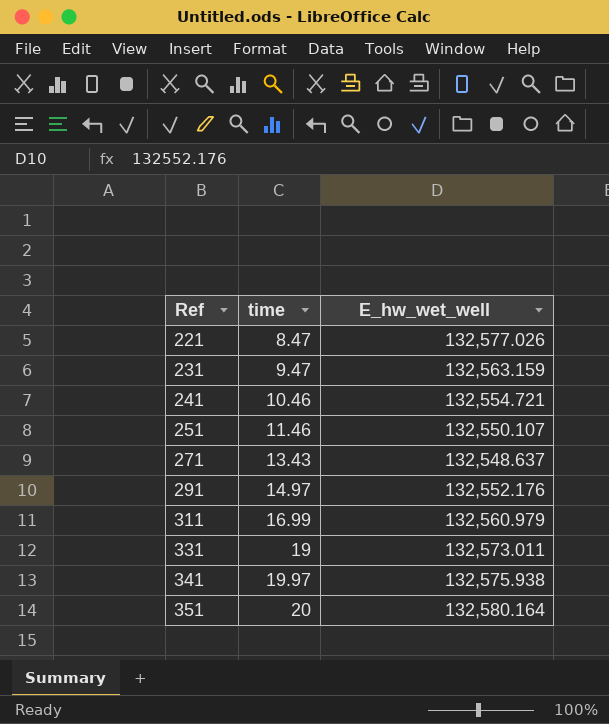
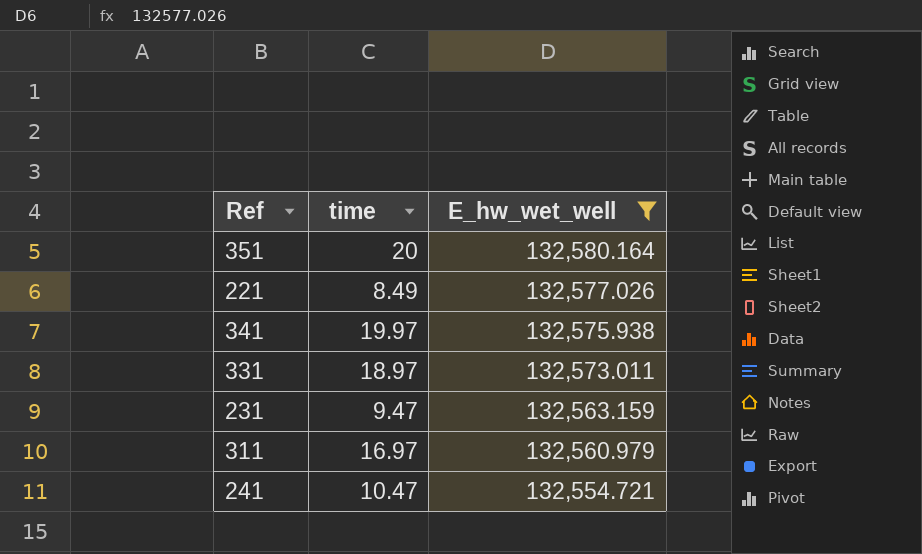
filter: none -> E_hw_wet_well >= 132,554.721
row order: Ref ascending -> E_hw_wet_well descending
221 | time: 8.47 -> 8.49
331 | time: 19 -> 18.97
311 | time: 16.99 -> 16.97
241 | time: 10.46 -> 10.47

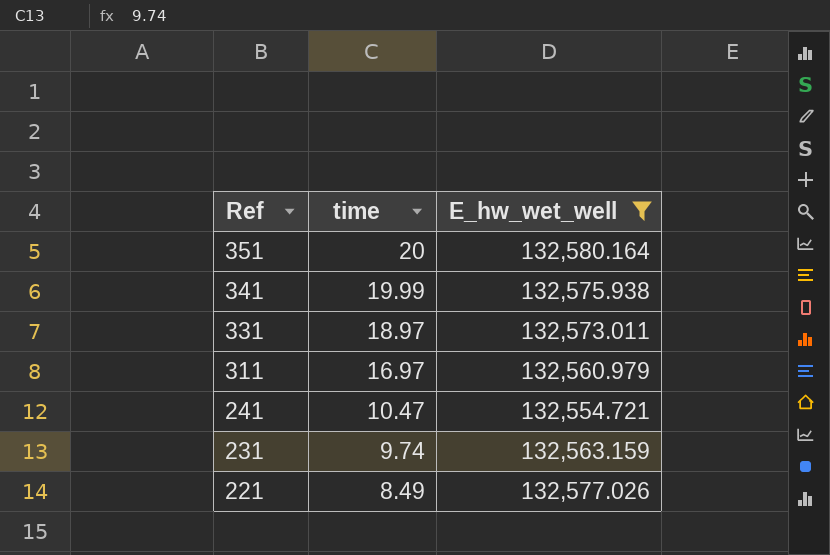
row order: E_hw_wet_well descending -> Ref descending
341 | time: 19.97 -> 19.99
231 | time: 9.47 -> 9.74

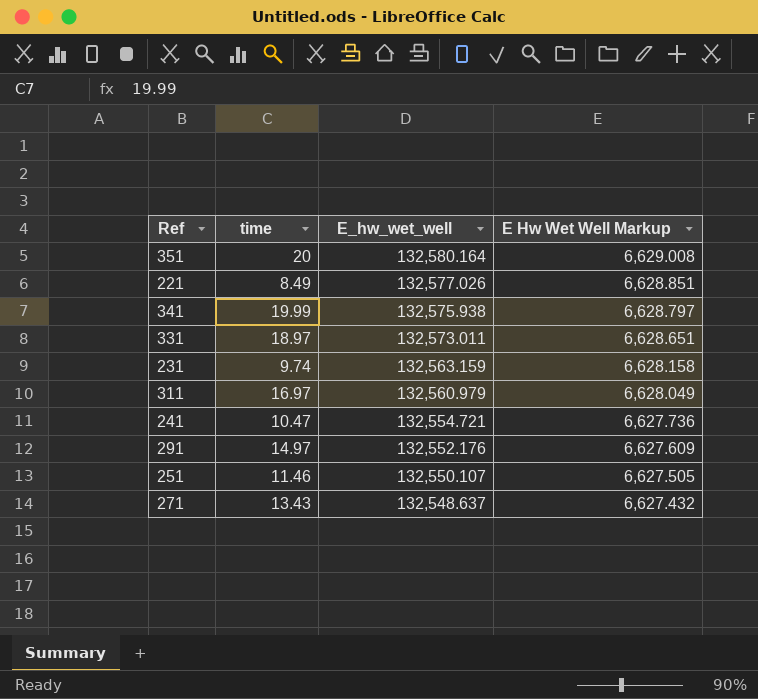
filter: E_hw_wet_well >= 132,554.721 -> none
row order: Ref descending -> E_hw_wet_well descending
column E Hw Wet Well Markup | formula: none -> [E_hw_wet_well] * 0.05

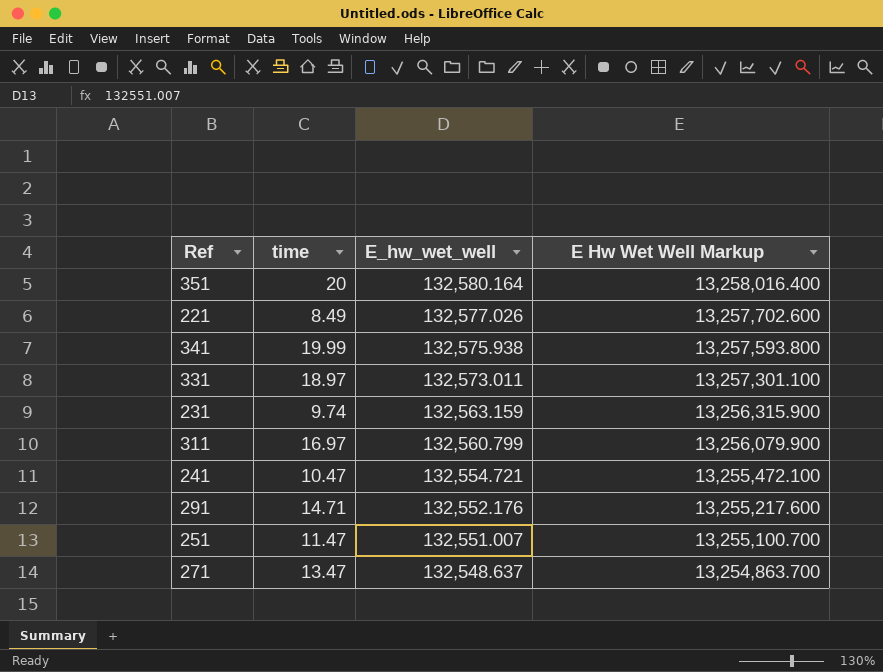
column E Hw Wet Well Markup | formula: [E_hw_wet_well] * 0.05 -> [E_hw_wet_well] * 100
311 | E_hw_wet_well: 132,560.979 -> 132,560.799
291 | time: 14.97 -> 14.71
251 | time: 11.46 -> 11.47
251 | E_hw_wet_well: 132,550.107 -> 132,551.007
271 | time: 13.43 -> 13.47

